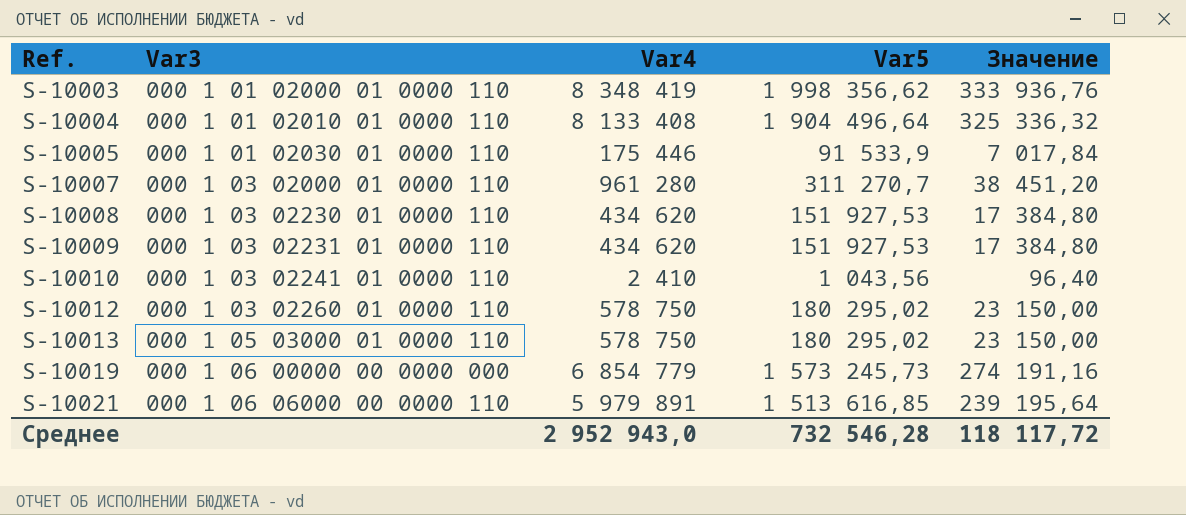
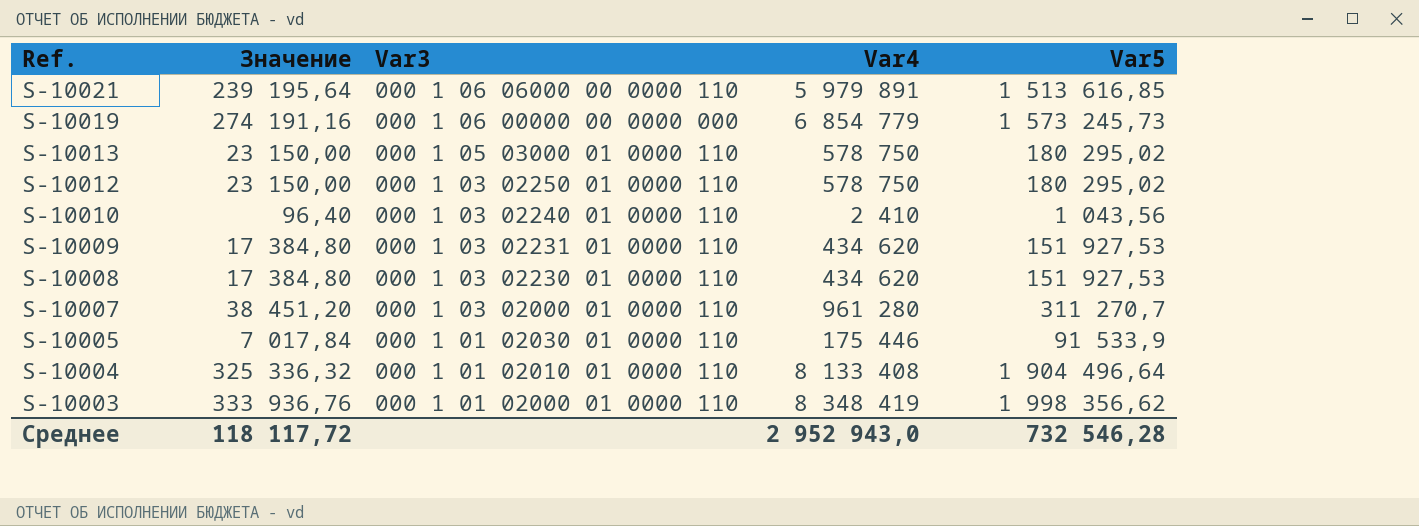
row order: Ref. ascending -> Ref. descending
column Значение | position: 5 -> 2
S-10012 | Var3: 000 1 03 02260 01 0000 110 -> 000 1 03 02250 01 0000 110
S-10010 | Var3: 000 1 03 02241 01 0000 110 -> 000 1 03 02240 01 0000 110

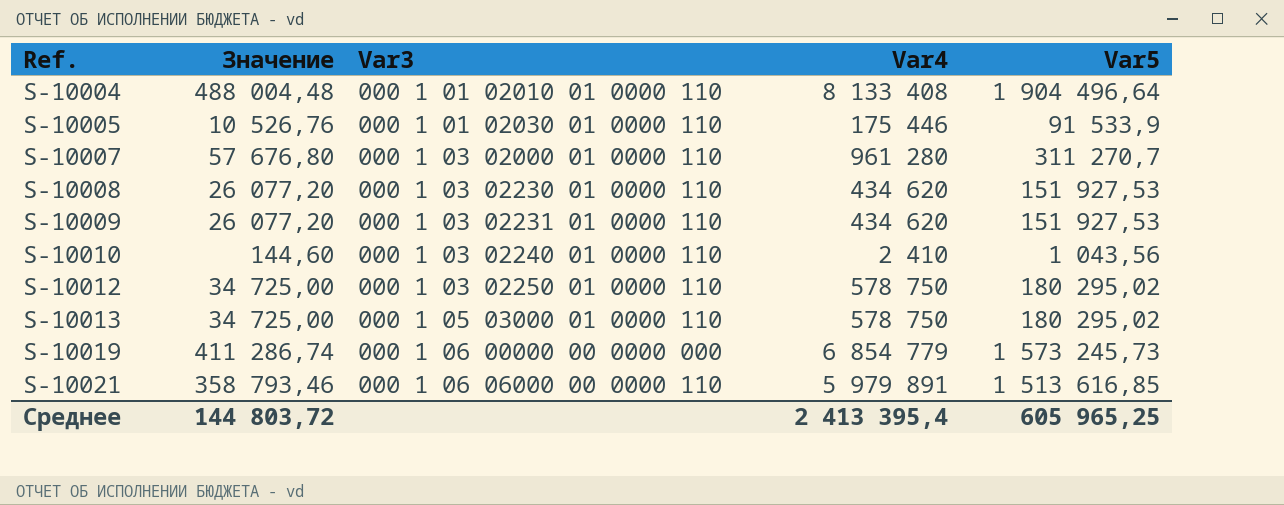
row order: Ref. descending -> Ref. ascending
column Значение | formula: [Var4] * 0,04 -> [Var4] * 0,06
row S-10003: 333 936,76 | 000 1 01 02000 01 0000 110 | 8 348 419 | 1 998 356,62 -> none
Среднее | Значение: 118 117,72 -> 144 803,72
Среднее | Var4: 2 952 943,0 -> 2 413 395,4
Среднее | Var5: 732 546,28 -> 605 965,25

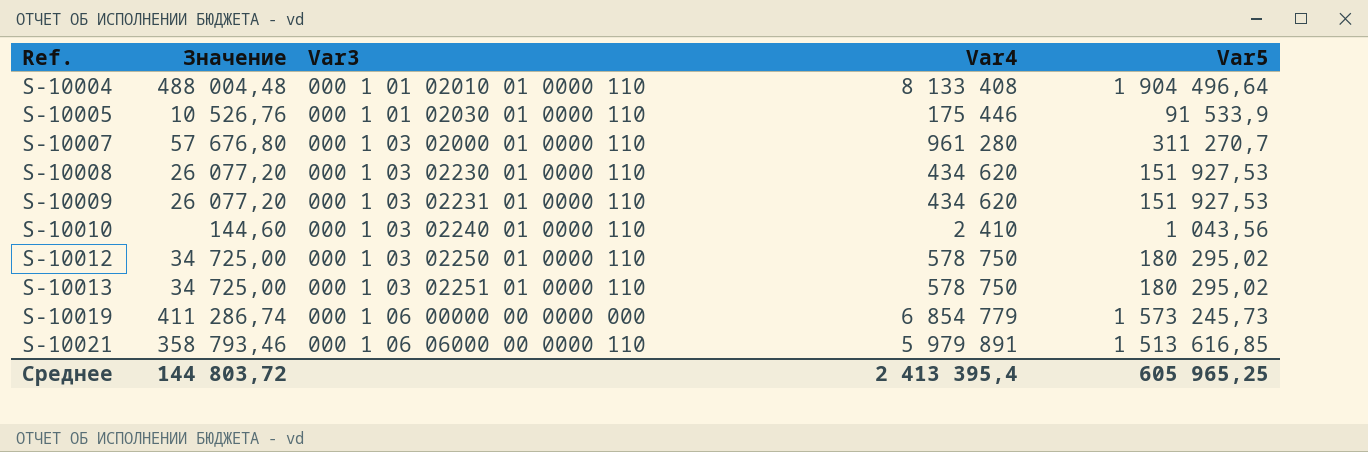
S-10013 | Var3: 000 1 05 03000 01 0000 110 -> 000 1 03 02251 01 0000 110

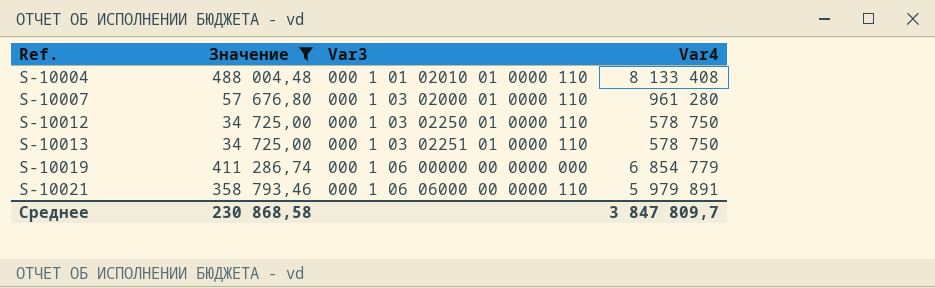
filter: none -> Значение >= 34 725,00
column Var5 | position: 5 -> none
Среднее | Значение: 144 803,72 -> 230 868,58
Среднее | Var4: 2 413 395,4 -> 3 847 809,7

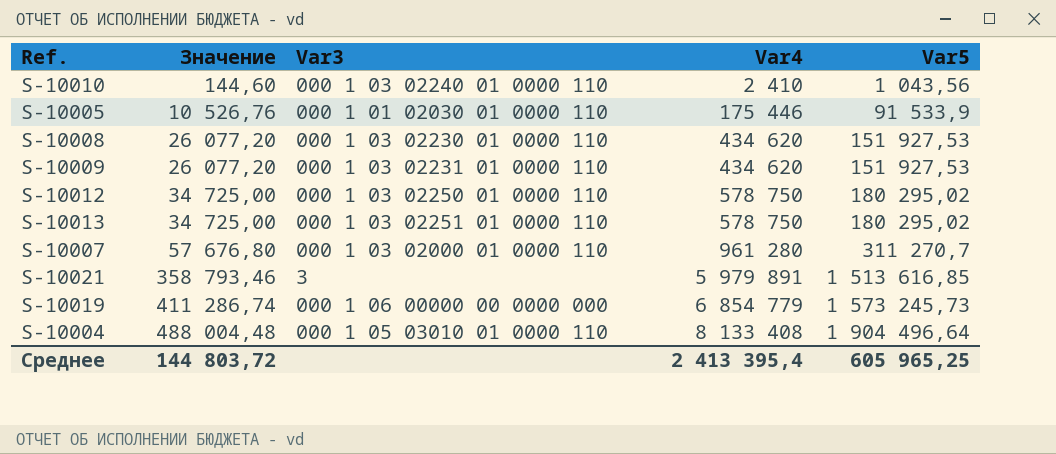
filter: Значение >= 34 725,00 -> none
row order: Ref. ascending -> Значение ascending
column Var5 | position: none -> 5
S-10021 | Var3: 000 1 06 06000 00 0000 110 -> 3
S-10004 | Var3: 000 1 01 02010 01 0000 110 -> 000 1 05 03010 01 0000 110
Среднее | Значение: 230 868,58 -> 144 803,72
Среднее | Var4: 3 847 809,7 -> 2 413 395,4

